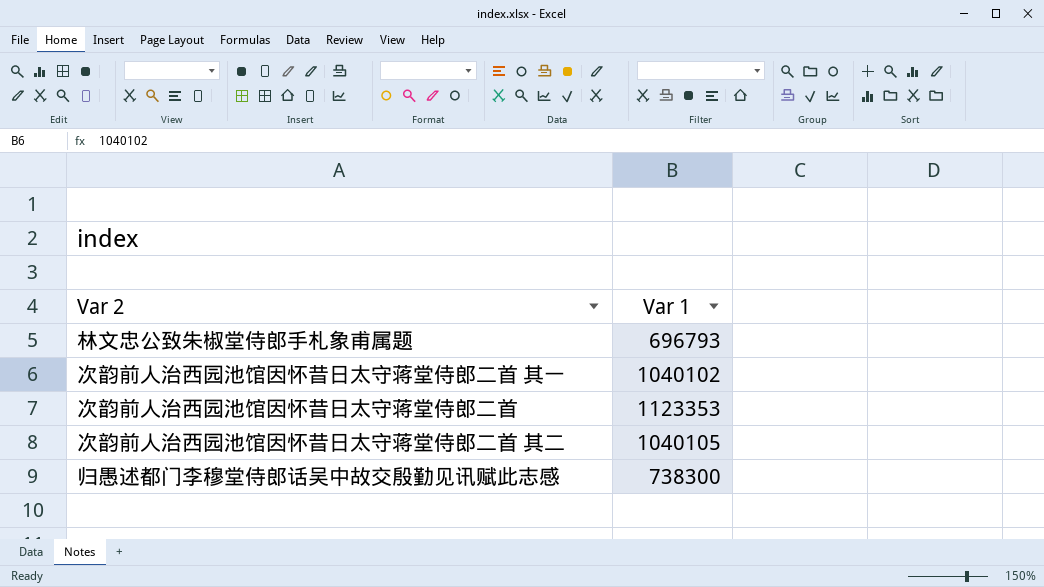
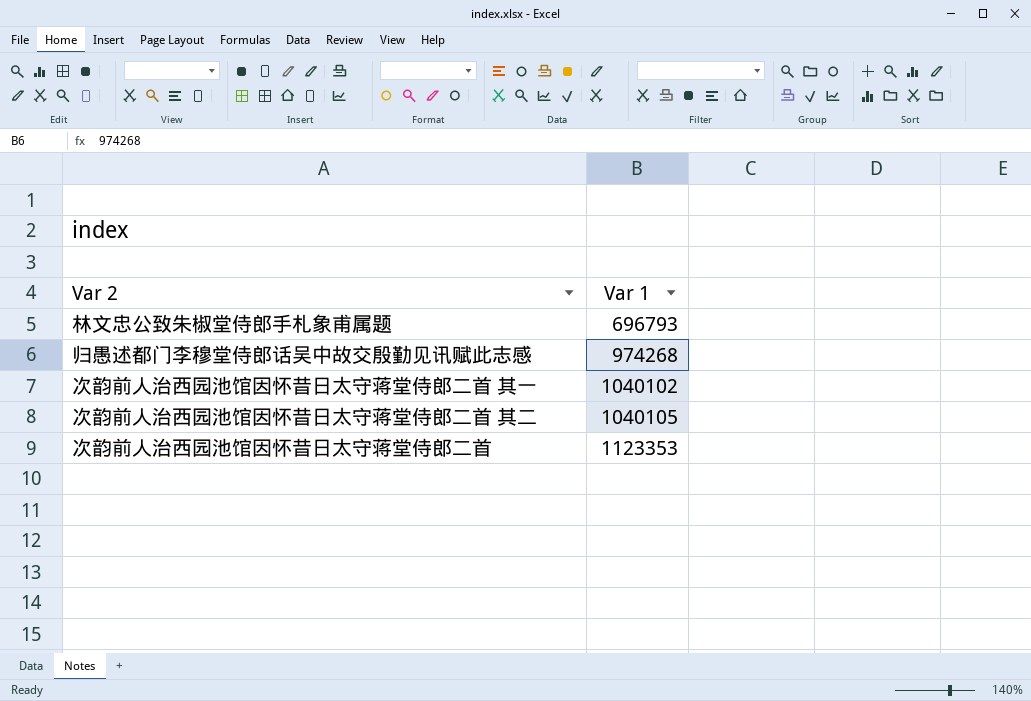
row order: none -> Var 1 ascending
归愚述都门李穆堂侍郎话吴中故交殷勤见讯赋此志感 | Var 1: 738300 -> 974268

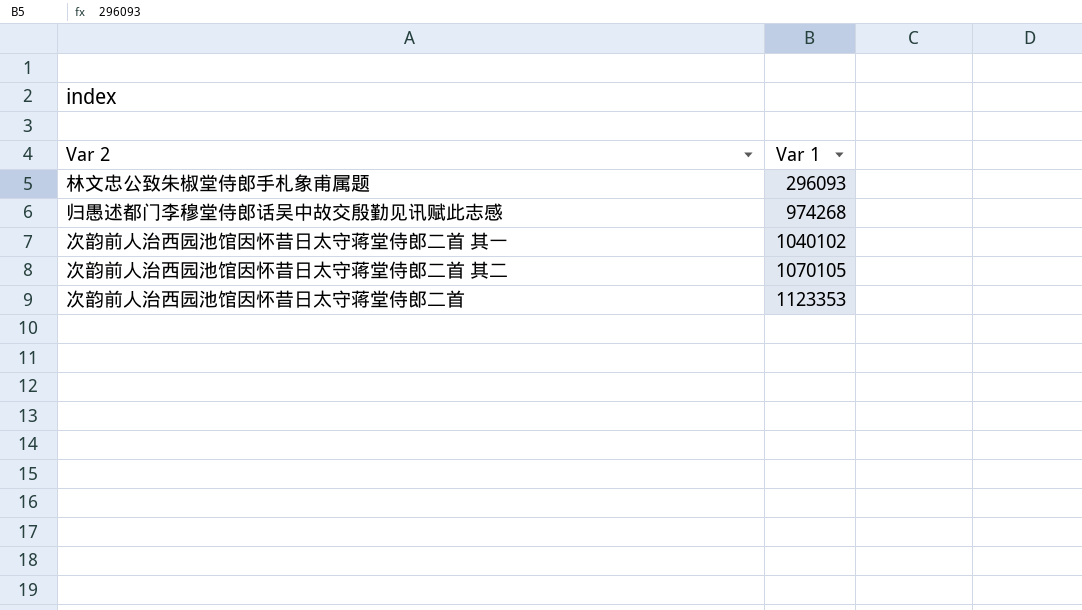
林文忠公致朱椒堂侍郎手札象甫属题 | Var 1: 696793 -> 296093
次韵前人治西园池馆因怀昔日太守蒋堂侍郎二首 其二 | Var 1: 1040105 -> 1070105

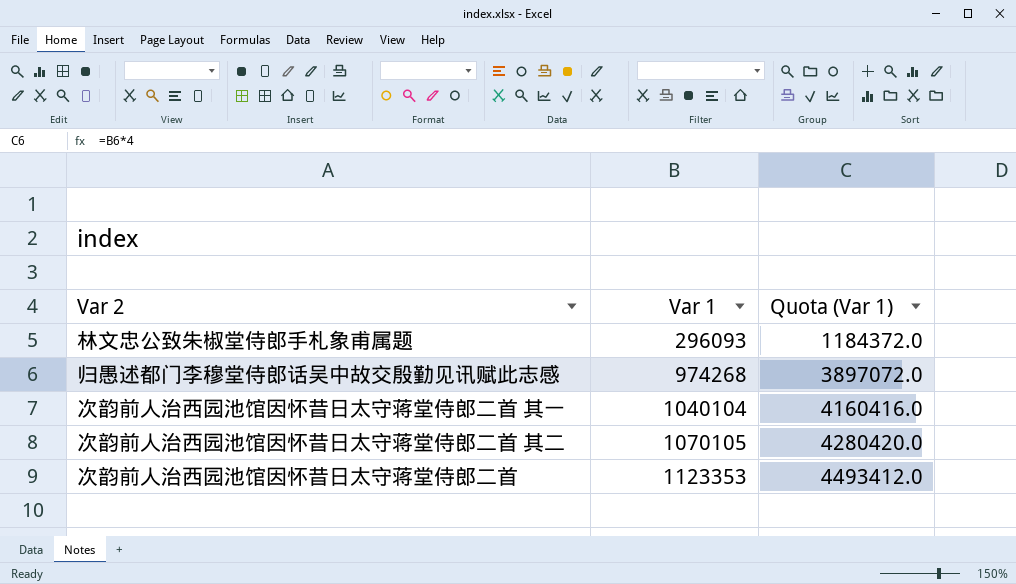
column Quota (Var 1) | formula: none -> [Var 1] * 4
次韵前人治西园池馆因怀昔日太守蒋堂侍郎二首 其一 | Var 1: 1040102 -> 1040104

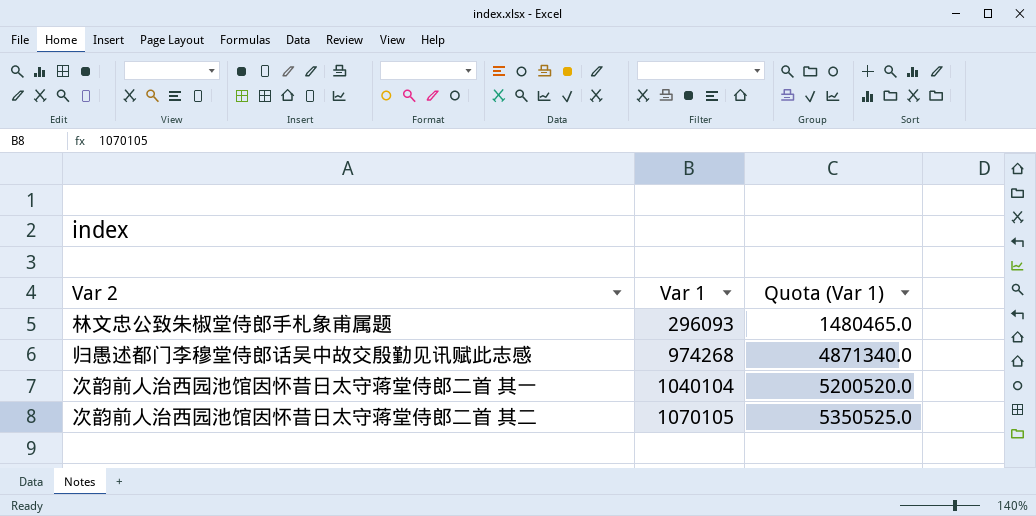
column Quota (Var 1) | formula: [Var 1] * 4 -> [Var 1] * 5
row 次韵前人治西园池馆因怀昔日太守蒋堂侍郎二首: 1123353 | 4493412.0 -> none

